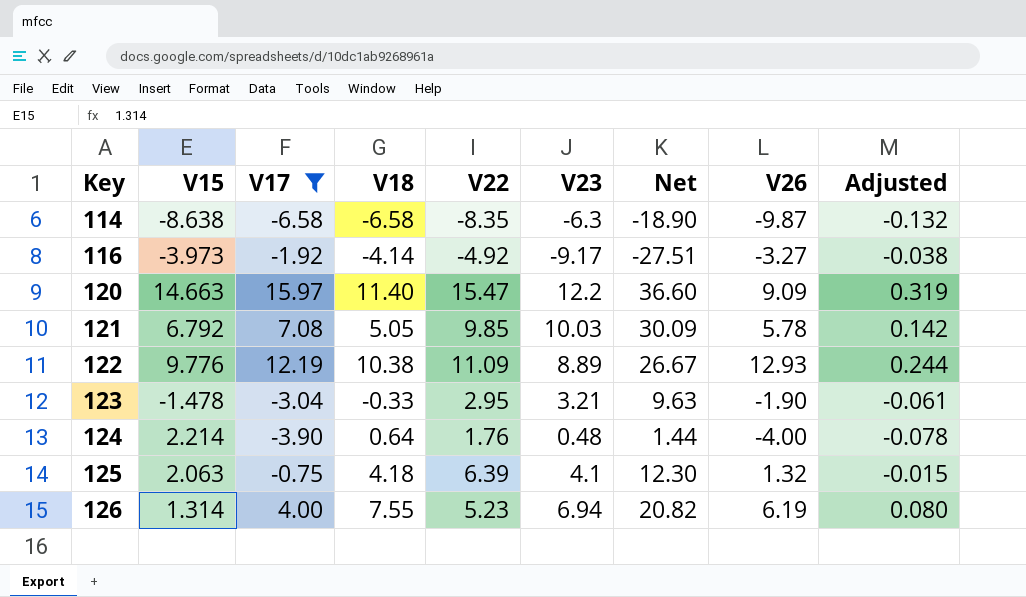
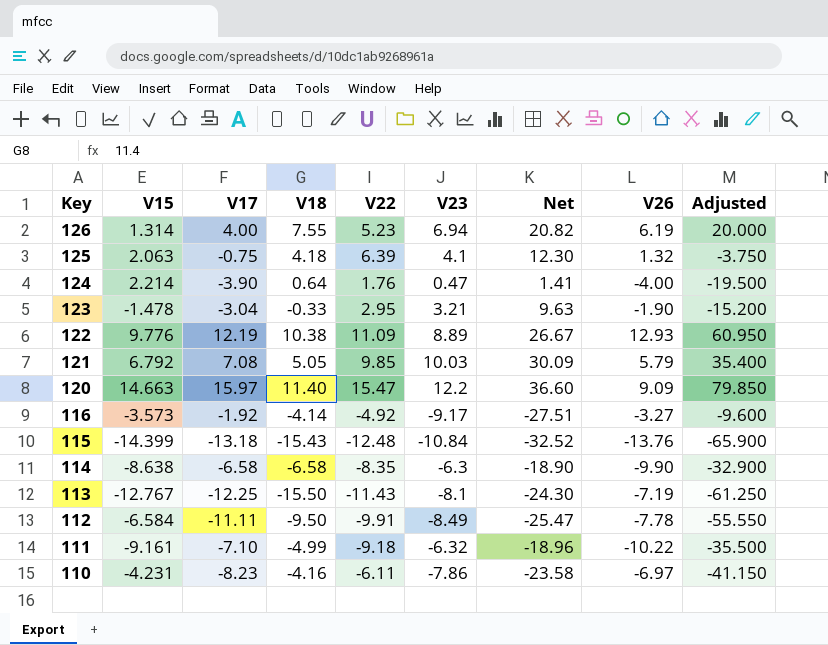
filter: V17 >= -6.58 -> none
row order: Key ascending -> Key descending
column Adjusted | formula: [V17] * 0.02 -> [V17] * 5
124 | V23: 0.48 -> 0.47
124 | Net: 1.44 -> 1.41
121 | V26: 5.78 -> 5.79
116 | V15: -3.973 -> -3.573
114 | V26: -9.87 -> -9.90

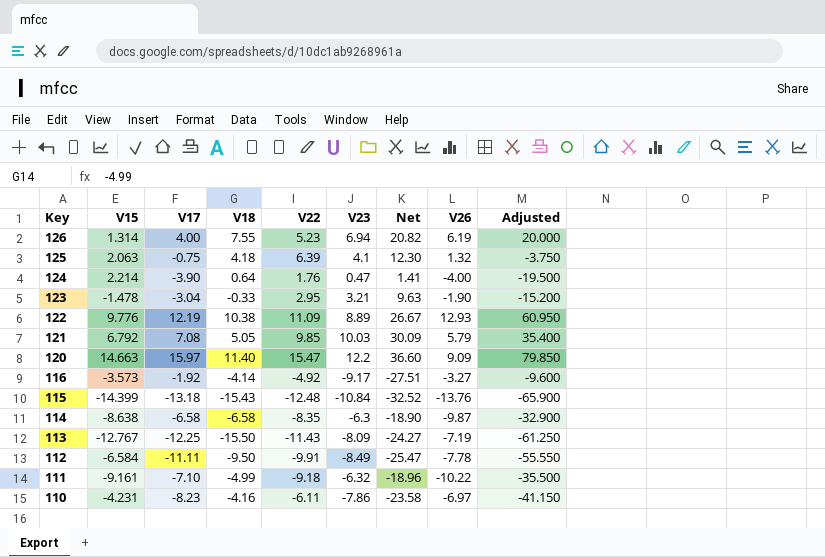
114 | V26: -9.90 -> -9.87
113 | V23: -8.1 -> -8.09
113 | Net: -24.30 -> -24.27

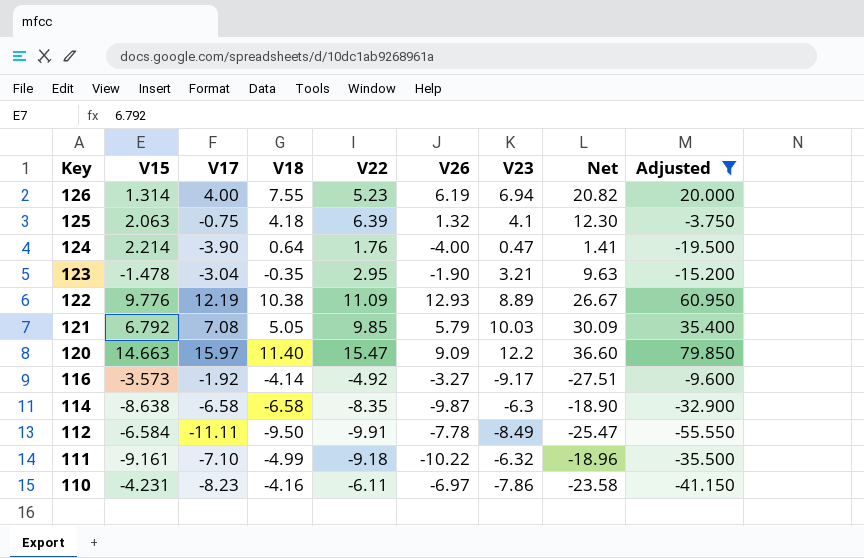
filter: none -> Adjusted >= -55.550
column V26 | position: 8 -> 6
123 | V18: -0.33 -> -0.35

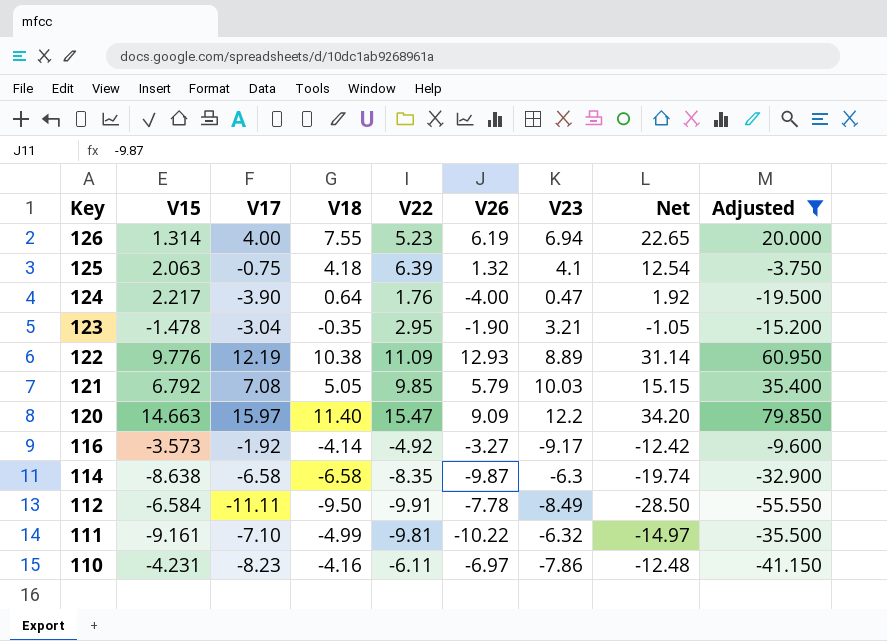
column Net | formula: [V23] * 3 -> [V18] * 3
124 | V15: 2.214 -> 2.217
111 | V22: -9.18 -> -9.81

